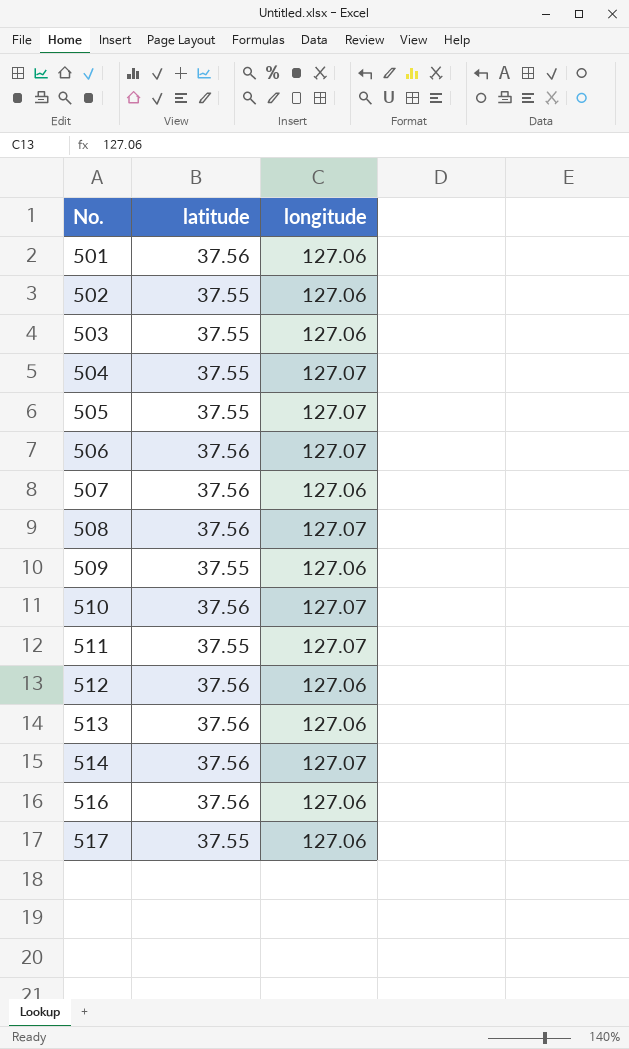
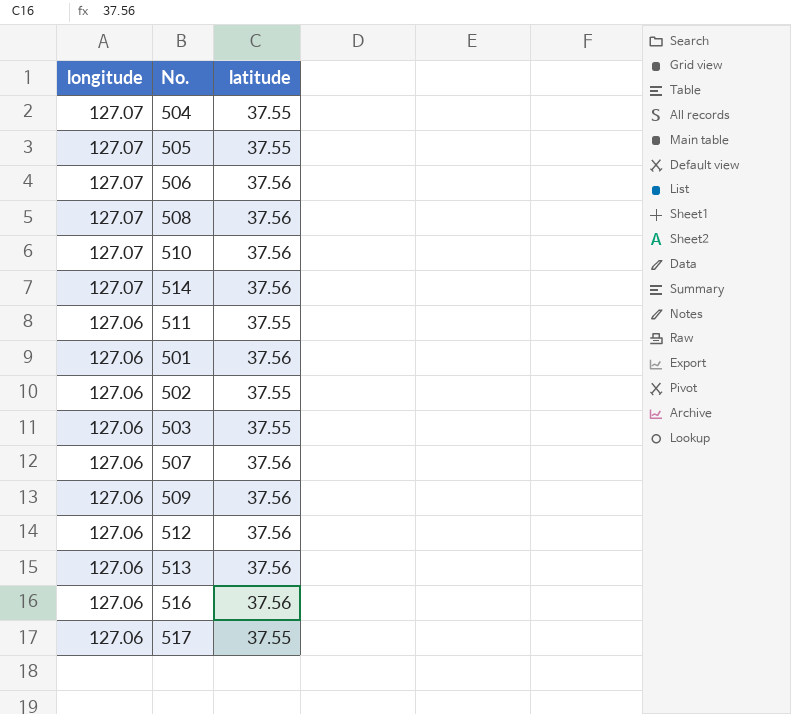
row order: No. ascending -> longitude descending
column longitude | position: 3 -> 1
511 | longitude: 127.07 -> 127.06
509 | latitude: 37.55 -> 37.56

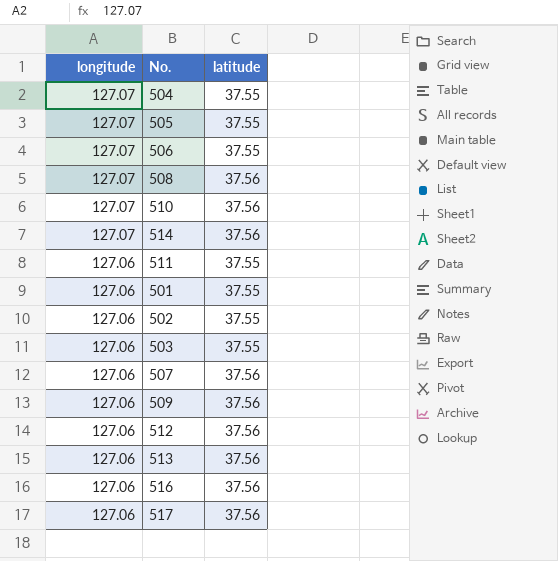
506 | latitude: 37.56 -> 37.55
501 | latitude: 37.56 -> 37.55
517 | latitude: 37.55 -> 37.56

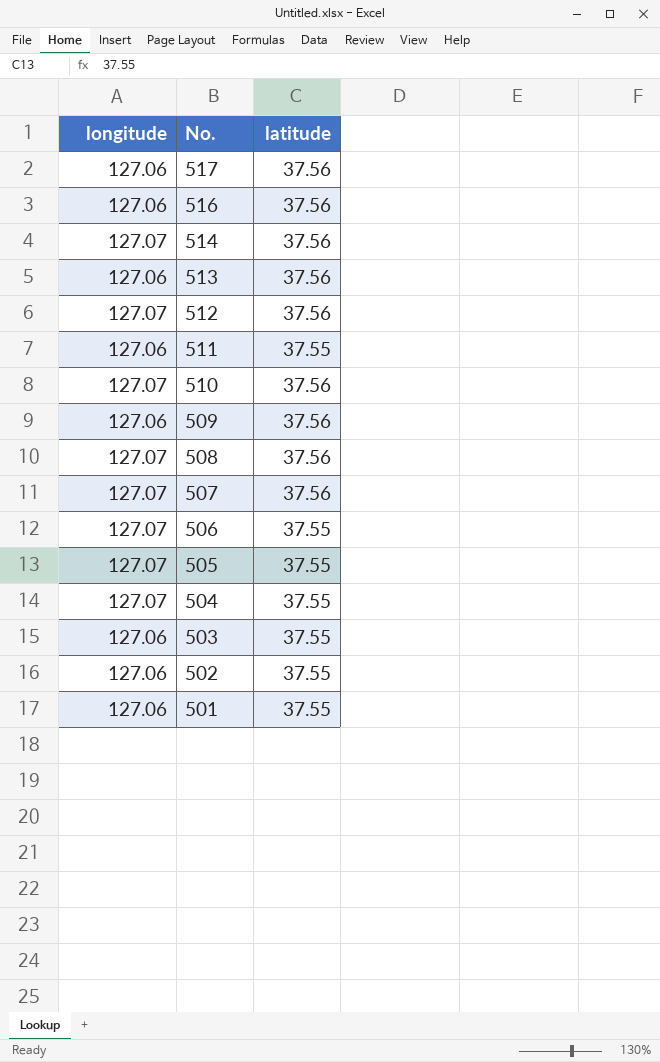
row order: longitude descending -> No. descending
512 | longitude: 127.06 -> 127.07
507 | longitude: 127.06 -> 127.07

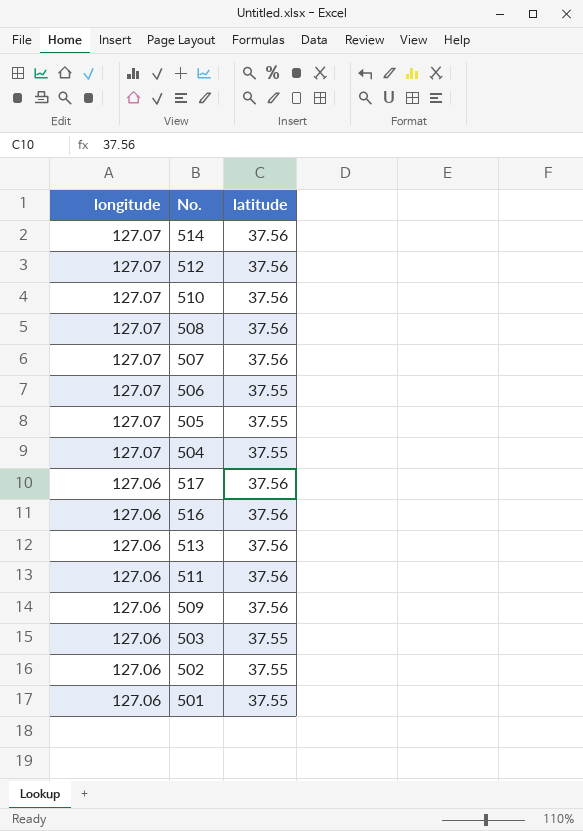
row order: No. descending -> longitude descending
511 | latitude: 37.55 -> 37.56

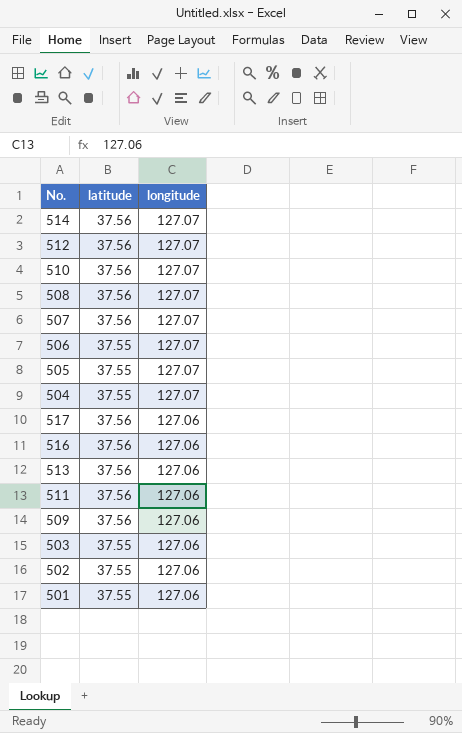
column longitude | position: 1 -> 3

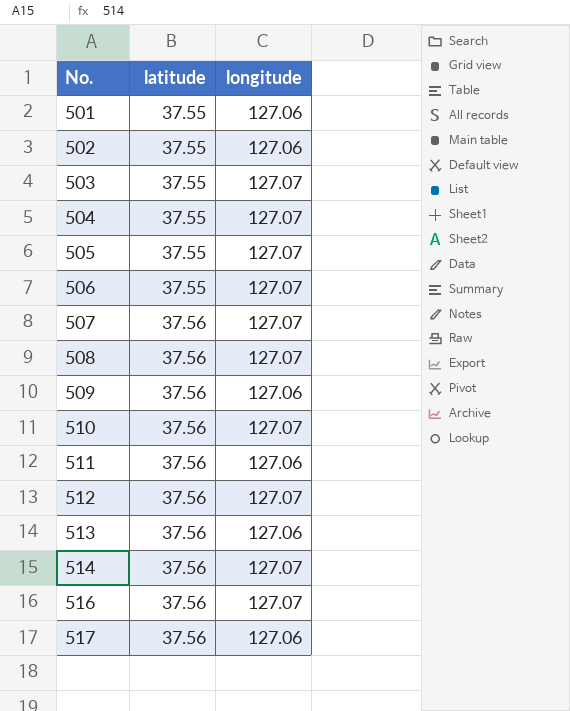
row order: longitude descending -> No. ascending
503 | longitude: 127.06 -> 127.07
516 | longitude: 127.06 -> 127.07

